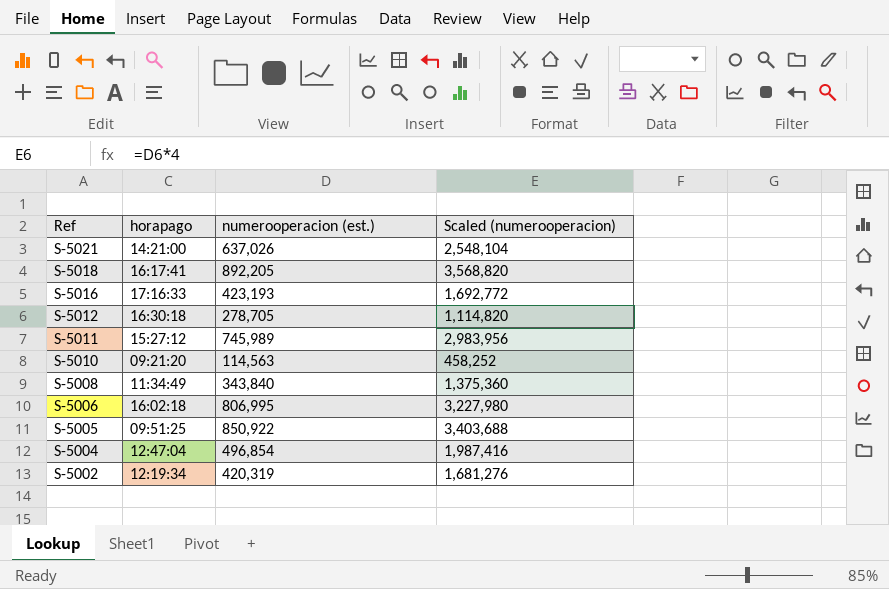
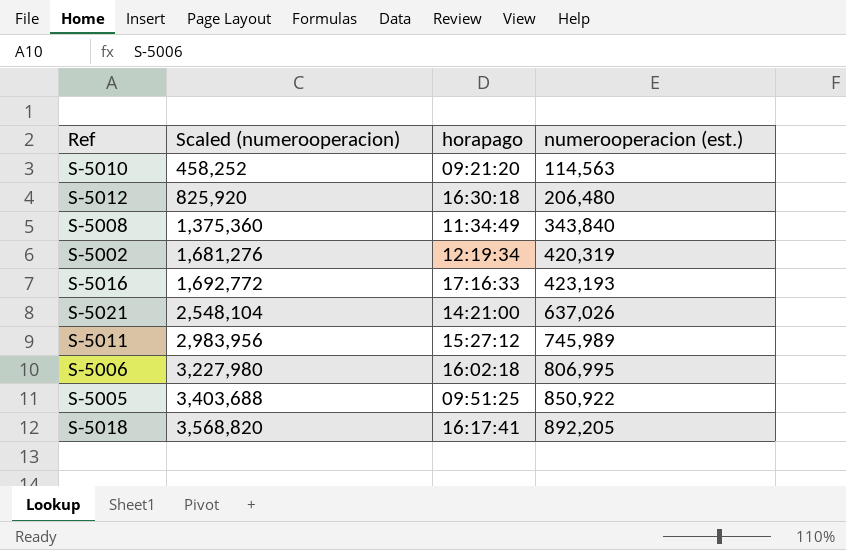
row order: Ref descending -> Scaled (numerooperacion) ascending
column Scaled (numerooperacion) | position: 4 -> 2
row S-5004: 12:47:04 | 496,854 | 1,987,416 -> none
S-5012 | Scaled (numerooperacion): 1,114,820 -> 825,920
S-5012 | numerooperacion (est.): 278,705 -> 206,480

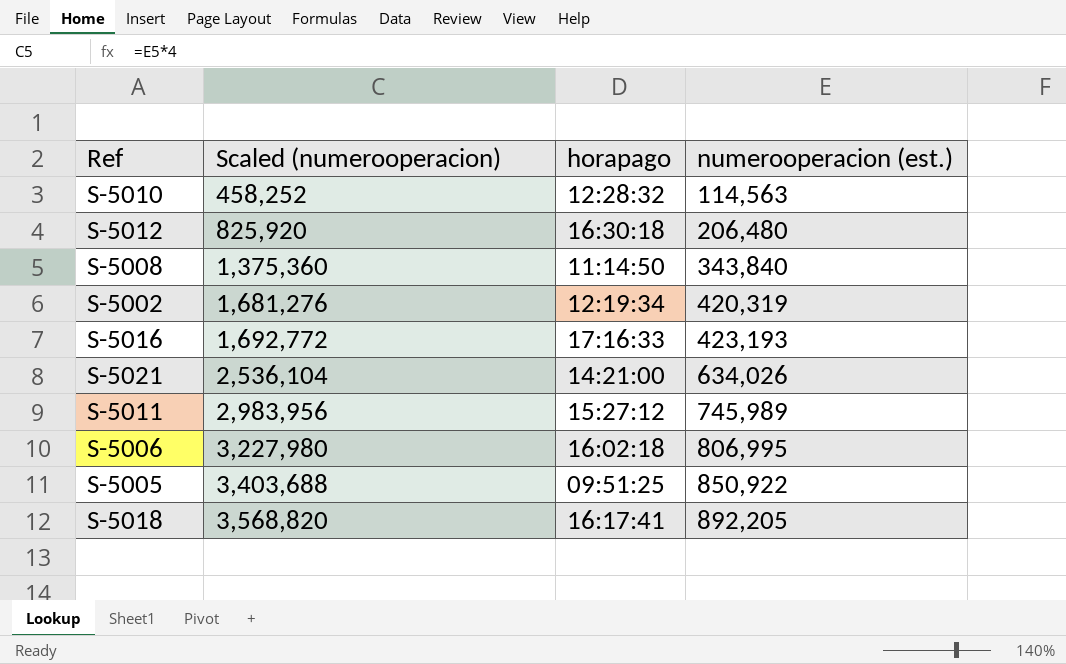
S-5010 | horapago: 09:21:20 -> 12:28:32
S-5008 | horapago: 11:34:49 -> 11:14:50
S-5021 | Scaled (numerooperacion): 2,548,104 -> 2,536,104
S-5021 | numerooperacion (est.): 637,026 -> 634,026

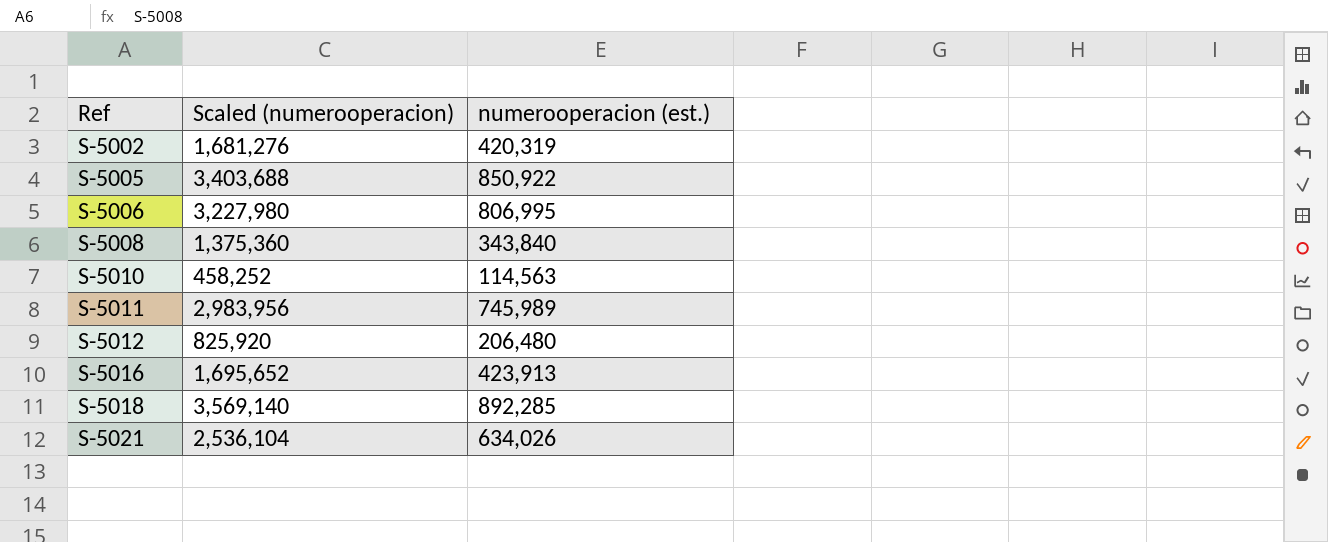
row order: Scaled (numerooperacion) ascending -> Ref ascending
column horapago | position: 3 -> none
S-5016 | Scaled (numerooperacion): 1,692,772 -> 1,695,652
S-5016 | numerooperacion (est.): 423,193 -> 423,913
S-5018 | Scaled (numerooperacion): 3,568,820 -> 3,569,140
S-5018 | numerooperacion (est.): 892,205 -> 892,285

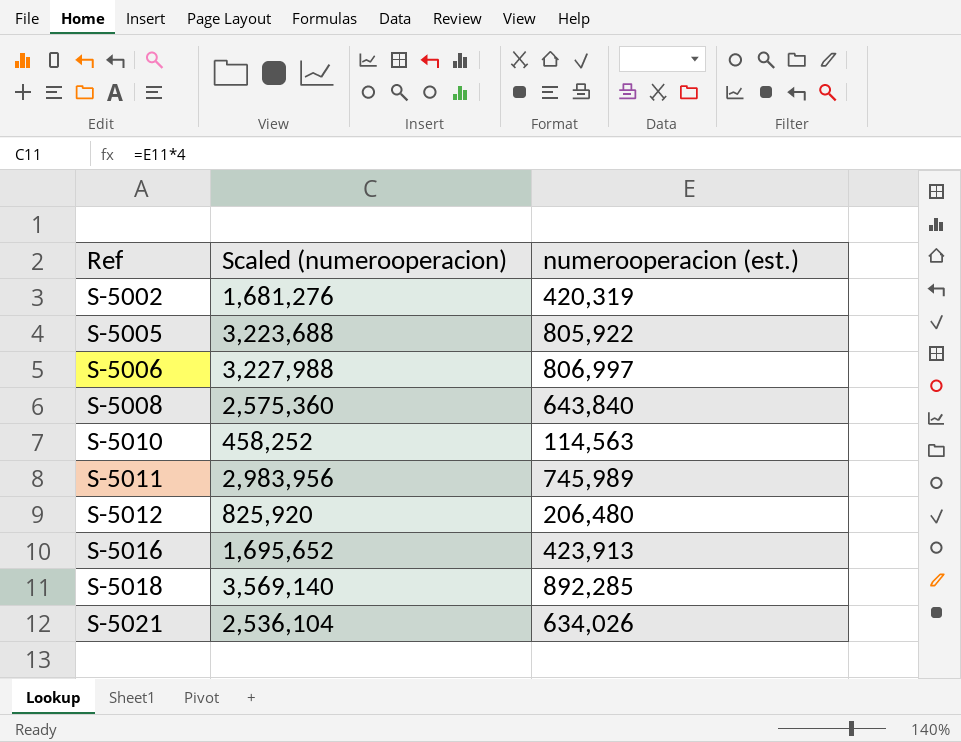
S-5005 | Scaled (numerooperacion): 3,403,688 -> 3,223,688
S-5005 | numerooperacion (est.): 850,922 -> 805,922
S-5006 | Scaled (numerooperacion): 3,227,980 -> 3,227,988
S-5006 | numerooperacion (est.): 806,995 -> 806,997
S-5008 | Scaled (numerooperacion): 1,375,360 -> 2,575,360
S-5008 | numerooperacion (est.): 343,840 -> 643,840

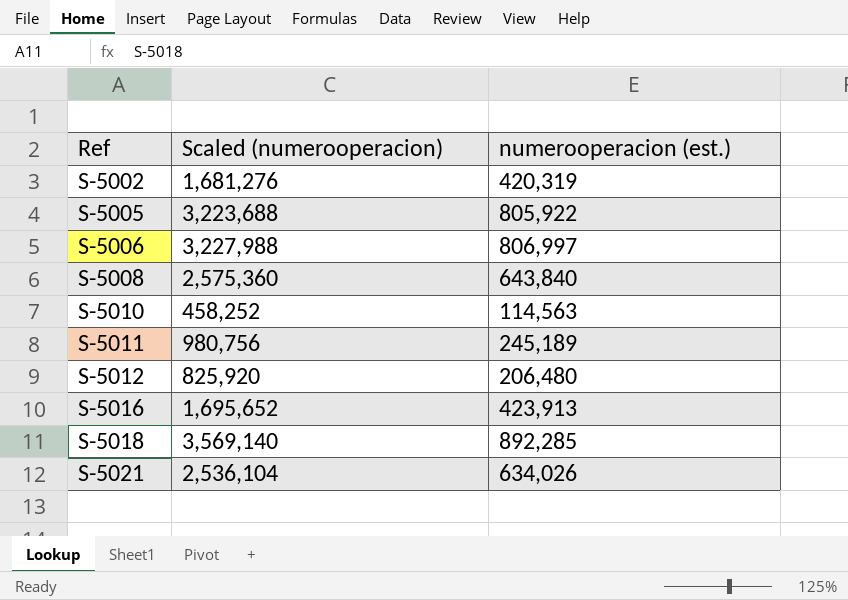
S-5011 | Scaled (numerooperacion): 2,983,956 -> 980,756
S-5011 | numerooperacion (est.): 745,989 -> 245,189

